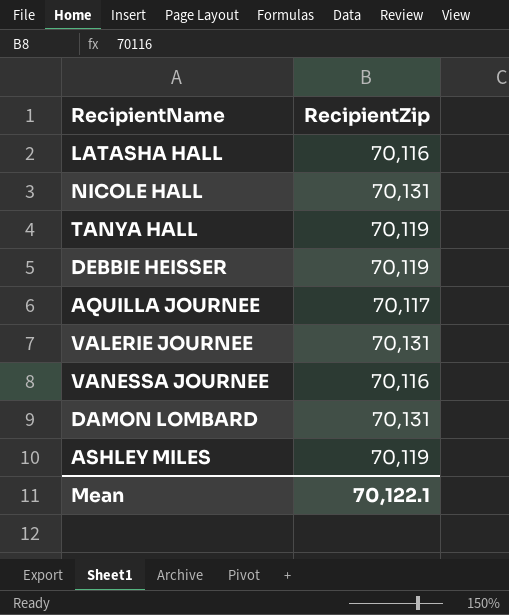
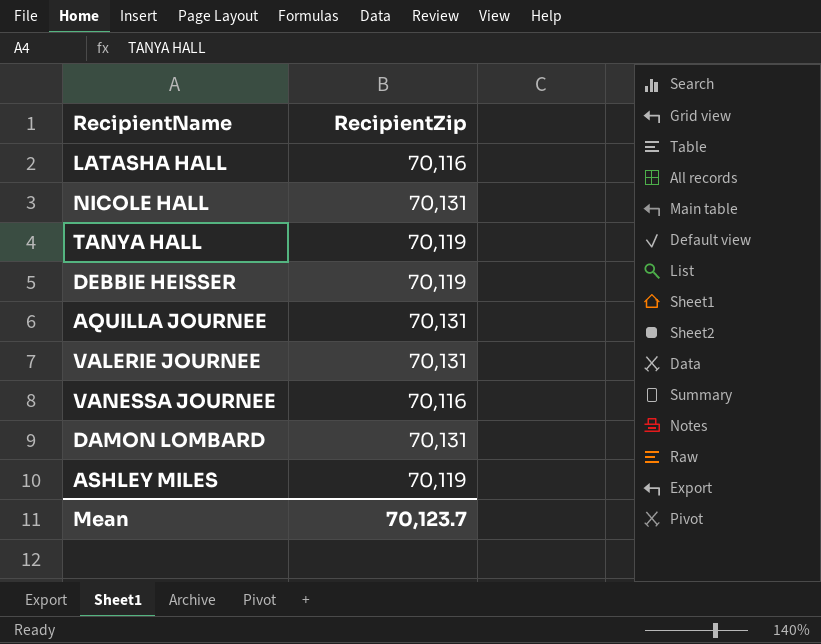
AQUILLA JOURNEE | RecipientZip: 70,117 -> 70,131
Mean | RecipientZip: 70,122.1 -> 70,123.7

